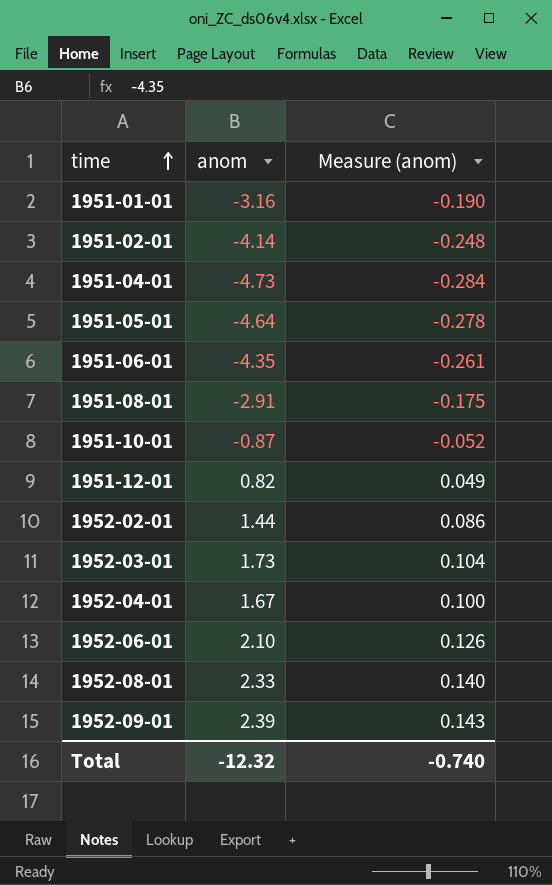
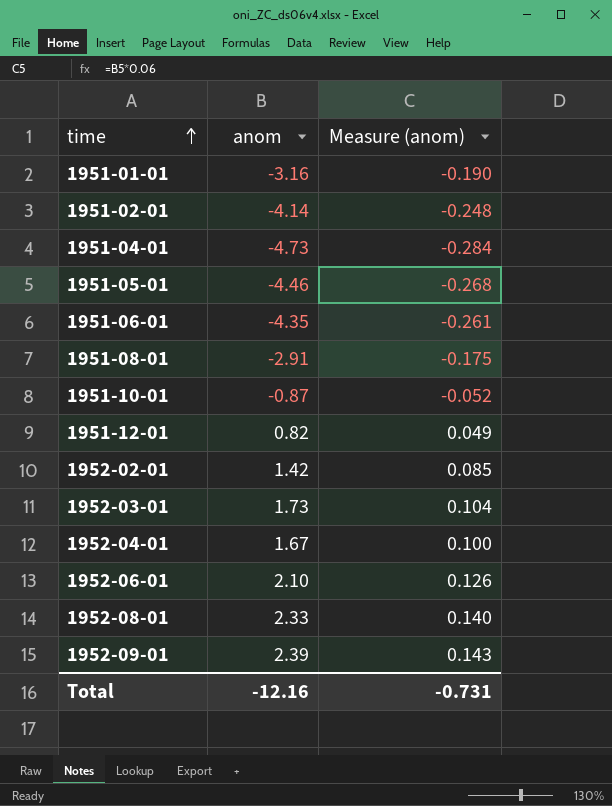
1951-05-01 | anom: -4.64 -> -4.46
1951-05-01 | Measure (anom): -0.278 -> -0.268
1952-02-01 | anom: 1.44 -> 1.42
1952-02-01 | Measure (anom): 0.086 -> 0.085
Total | anom: -12.32 -> -12.16
Total | Measure (anom): -0.740 -> -0.731

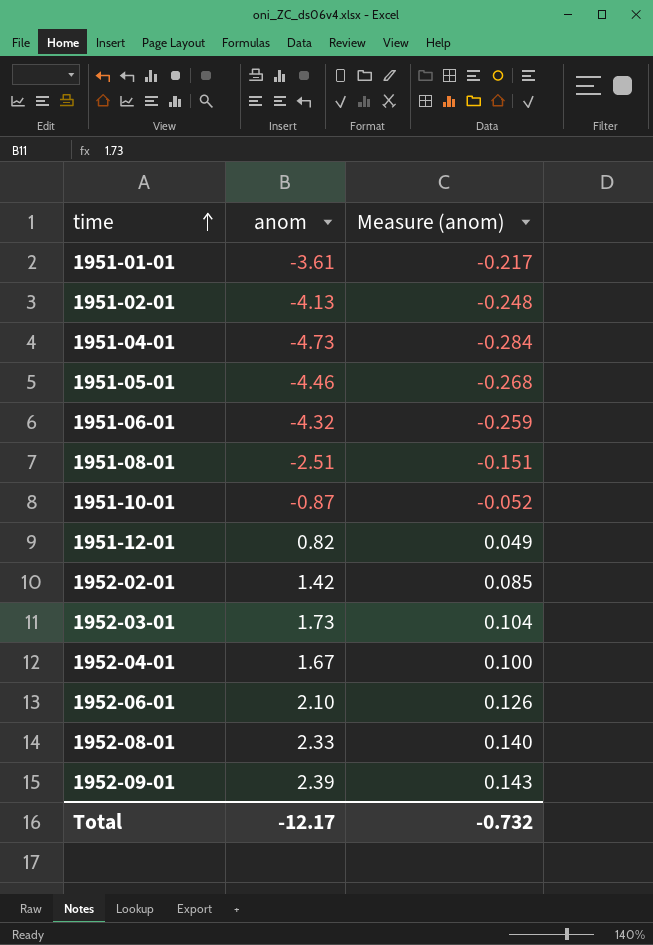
1951-01-01 | anom: -3.16 -> -3.61
1951-01-01 | Measure (anom): -0.190 -> -0.217
1951-02-01 | anom: -4.14 -> -4.13
1951-06-01 | anom: -4.35 -> -4.32
1951-06-01 | Measure (anom): -0.261 -> -0.259
1951-08-01 | anom: -2.91 -> -2.51
1951-08-01 | Measure (anom): -0.175 -> -0.151
Total | anom: -12.16 -> -12.17
Total | Measure (anom): -0.731 -> -0.732

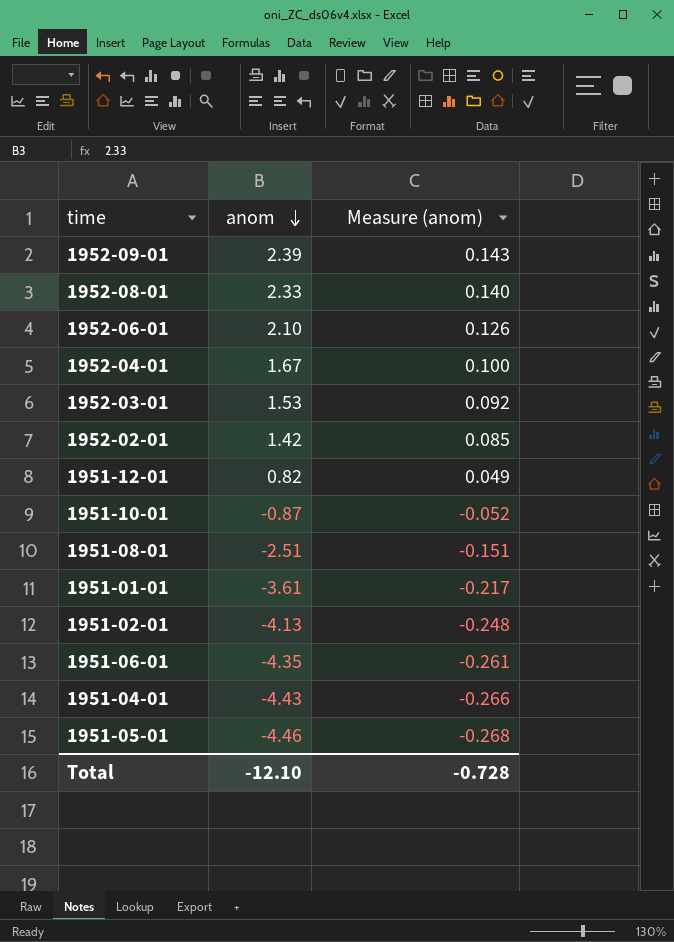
row order: time ascending -> anom descending
1952-03-01 | anom: 1.73 -> 1.53
1952-03-01 | Measure (anom): 0.104 -> 0.092
1951-06-01 | anom: -4.32 -> -4.35
1951-06-01 | Measure (anom): -0.259 -> -0.261
1951-04-01 | anom: -4.73 -> -4.43
1951-04-01 | Measure (anom): -0.284 -> -0.266
Total | anom: -12.17 -> -12.10
Total | Measure (anom): -0.732 -> -0.728

